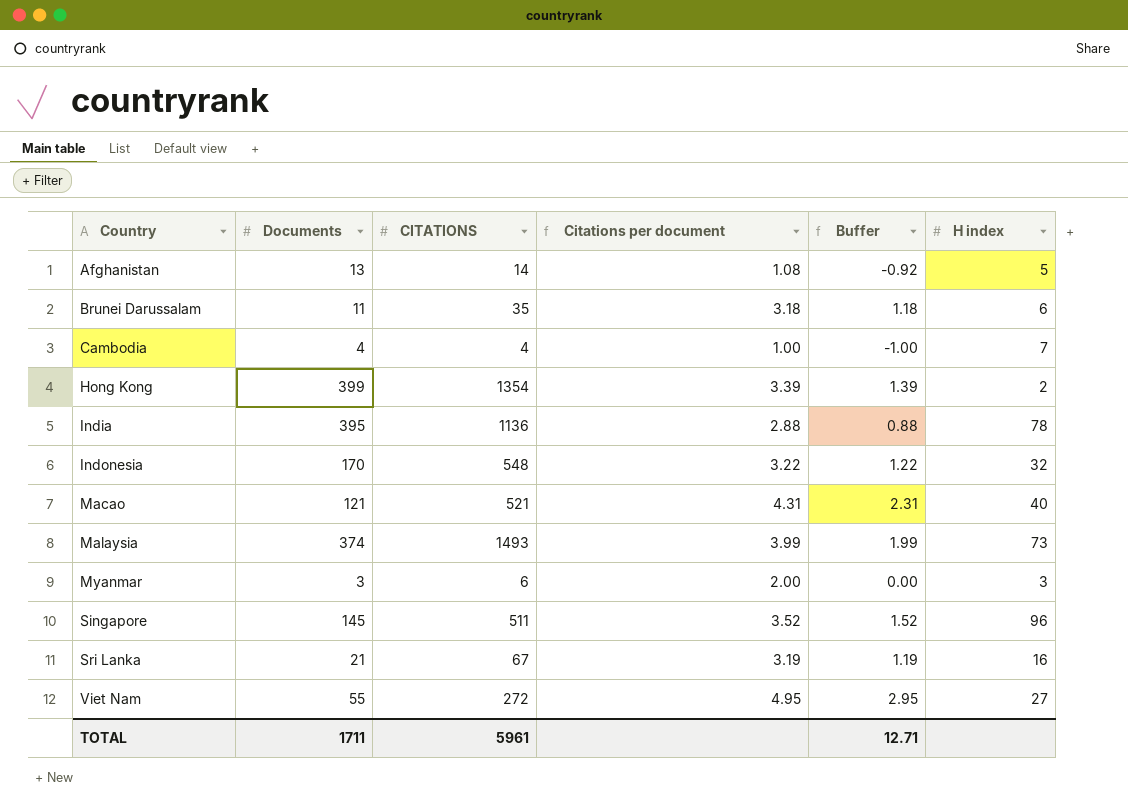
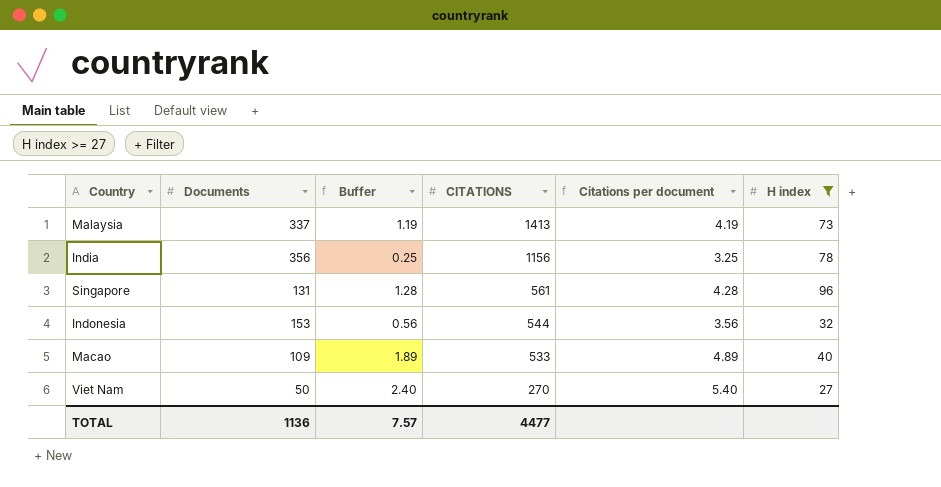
filter: none -> H index >= 27
row order: Country ascending -> CITATIONS descending
column Buffer | formula: [Citations per document] - 2 -> [Citations per document] - 3
column Buffer | position: 5 -> 3
Malaysia | Documents: 374 -> 337
Malaysia | CITATIONS: 1493 -> 1413
Malaysia | Citations per document: 3.99 -> 4.19
India | Documents: 395 -> 356
India | CITATIONS: 1136 -> 1156
India | Citations per document: 2.88 -> 3.25
Singapore | Documents: 145 -> 131
Singapore | CITATIONS: 511 -> 561
Singapore | Citations per document: 3.52 -> 4.28
Indonesia | Documents: 170 -> 153
Indonesia | CITATIONS: 548 -> 544
Indonesia | Citations per document: 3.22 -> 3.56
Macao | Documents: 121 -> 109
Macao | CITATIONS: 521 -> 533
Macao | Citations per document: 4.31 -> 4.89
Viet Nam | Documents: 55 -> 50
Viet Nam | CITATIONS: 272 -> 270
Viet Nam | Citations per document: 4.95 -> 5.40
TOTAL | Documents: 1711 -> 1136
TOTAL | Buffer: 12.71 -> 7.57
TOTAL | CITATIONS: 5961 -> 4477

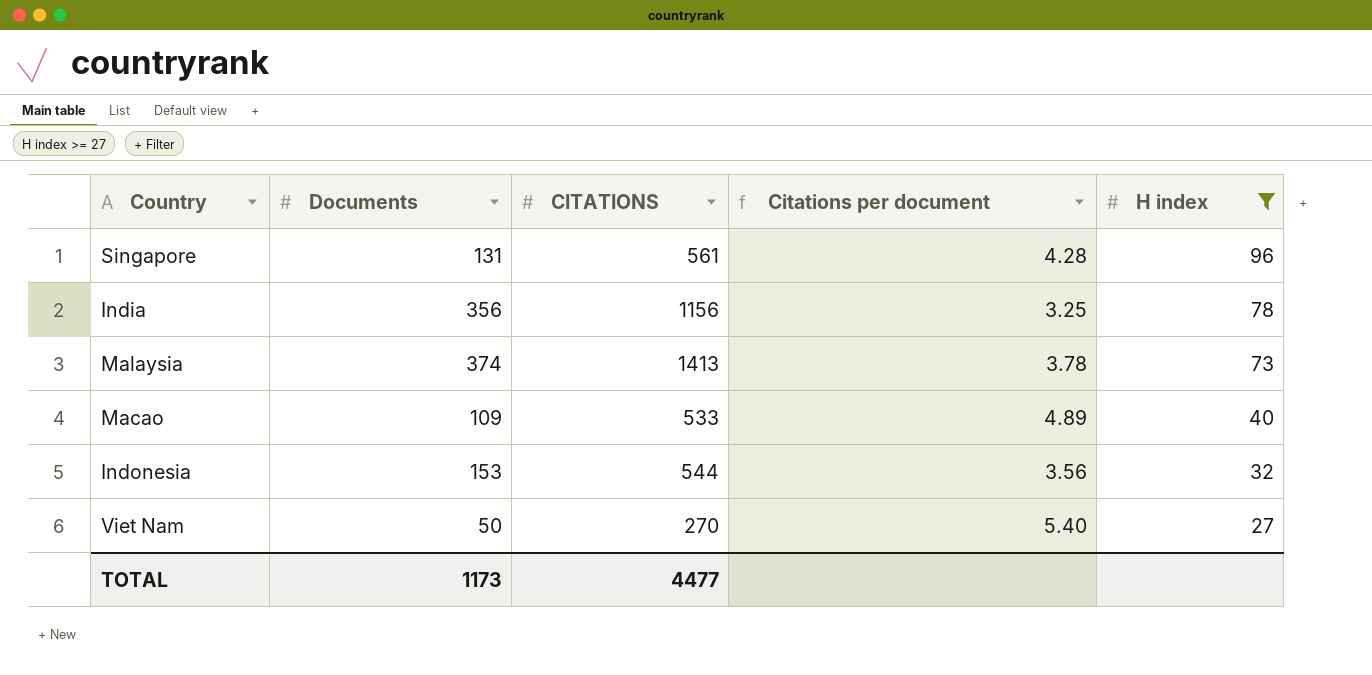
row order: CITATIONS descending -> H index descending
column Buffer | formula: [Citations per document] - 3 -> none
Malaysia | Documents: 337 -> 374
Malaysia | Citations per document: 4.19 -> 3.78
TOTAL | Documents: 1136 -> 1173

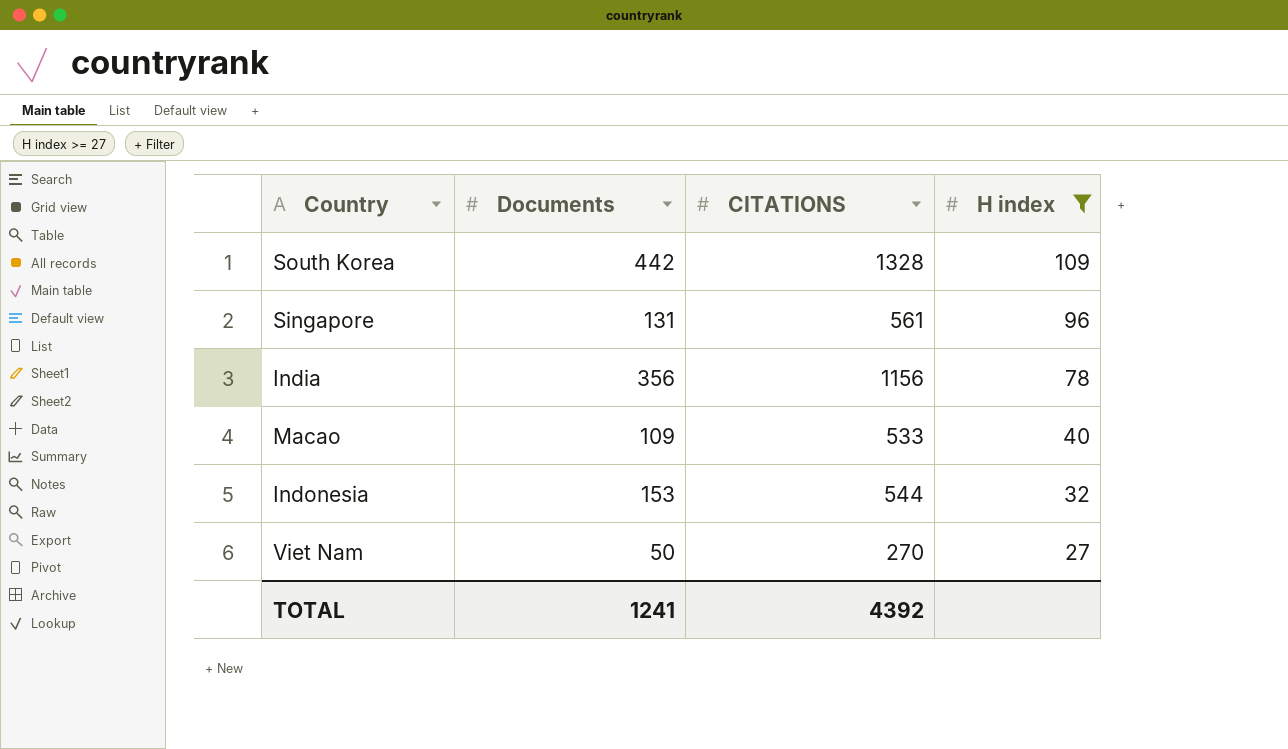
column Citations per document | formula: [CITATIONS] / [Documents] -> none
row Malaysia: 374 | 1413 | 3.78 | 73 -> none
row South Korea: none -> 442 | 1328 | 109
TOTAL | Documents: 1173 -> 1241
TOTAL | CITATIONS: 4477 -> 4392

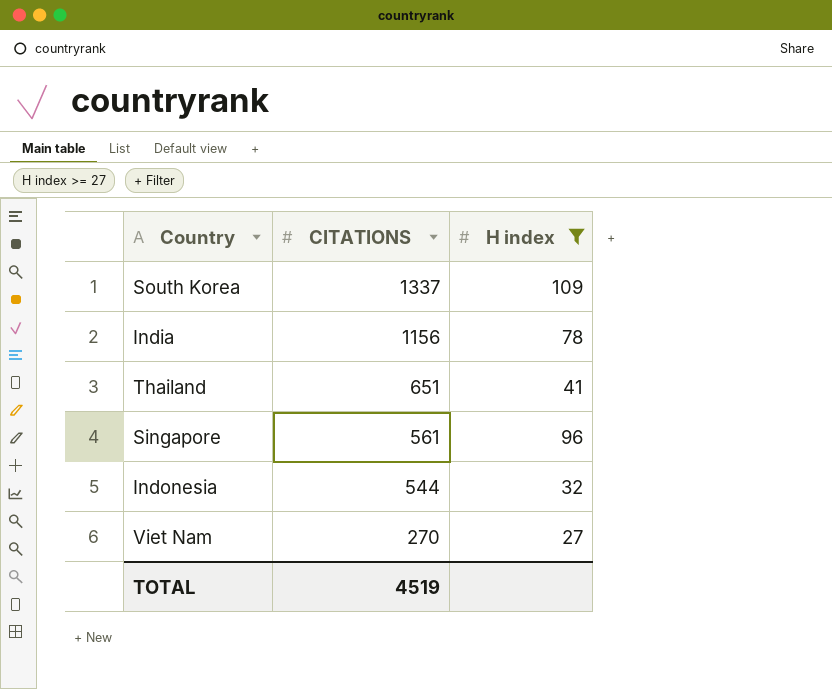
row order: H index descending -> CITATIONS descending
column Documents | position: 2 -> none
row Macao: 109 | 533 | 40 -> none
South Korea | CITATIONS: 1328 -> 1337
row Thailand: none -> 651 | 41
TOTAL | CITATIONS: 4392 -> 4519

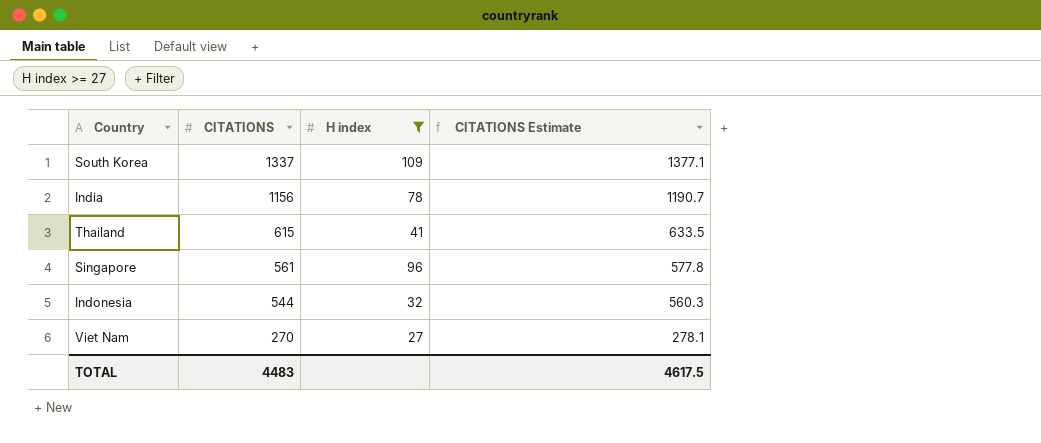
column CITATIONS Estimate | formula: none -> [CITATIONS] * 1.03
Thailand | CITATIONS: 651 -> 615
TOTAL | CITATIONS: 4519 -> 4483

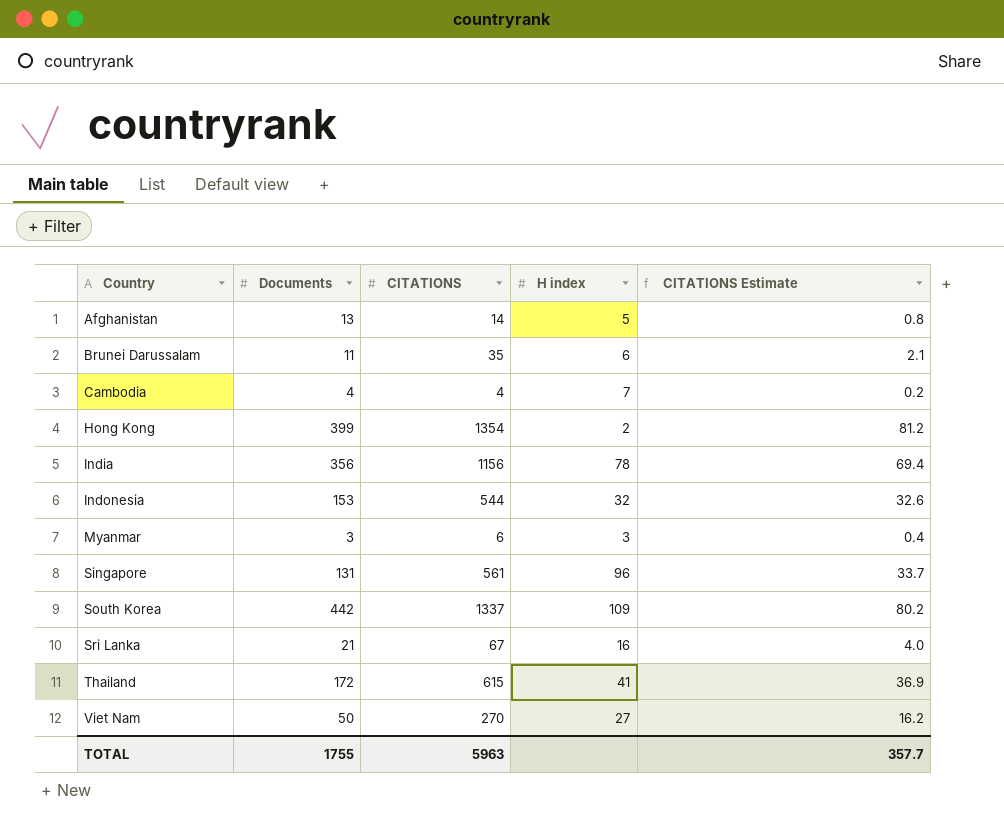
filter: H index >= 27 -> none
row order: CITATIONS descending -> Country ascending
column Documents | position: none -> 2
column CITATIONS Estimate | formula: [CITATIONS] * 1.03 -> [CITATIONS] * 0.06
TOTAL | CITATIONS: 4483 -> 5963
TOTAL | CITATIONS Estimate: 4617.5 -> 357.7

